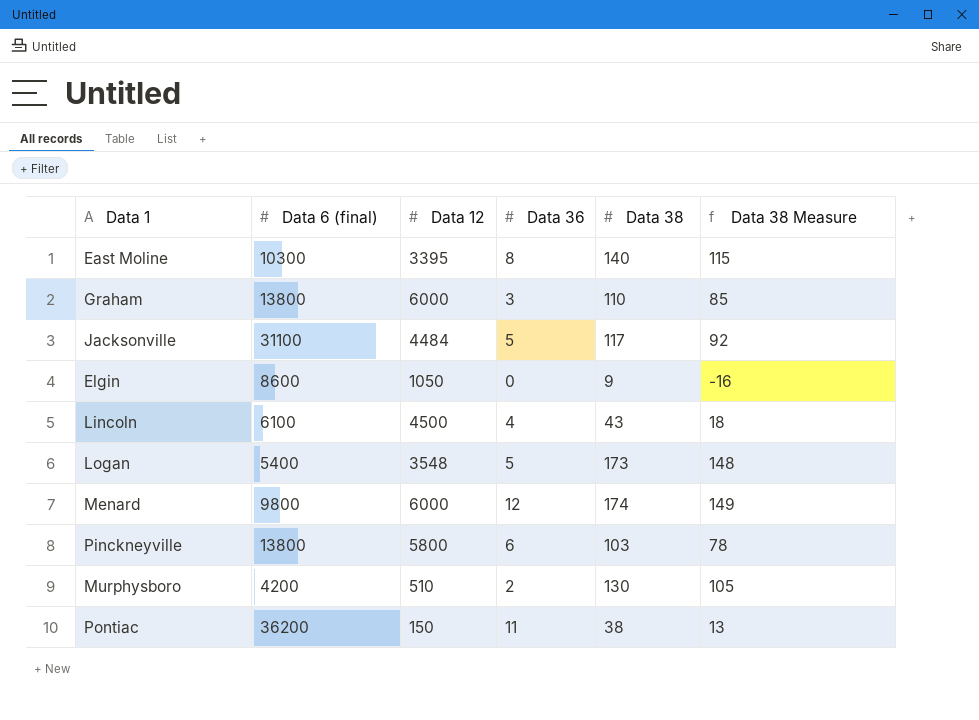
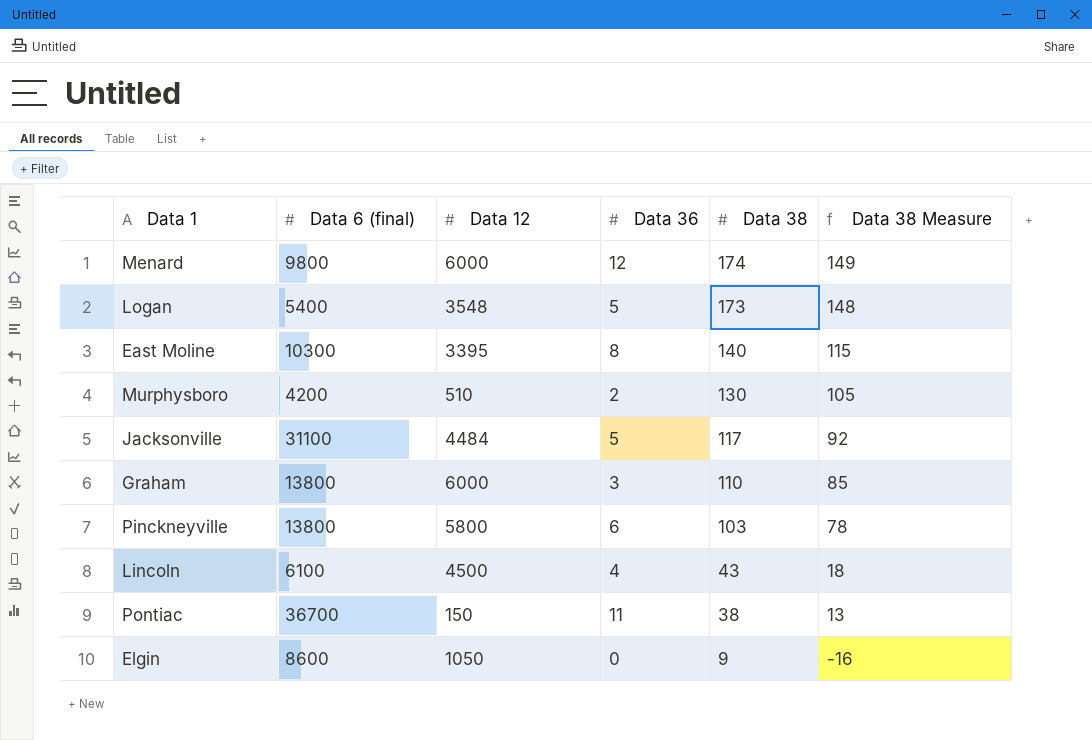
row order: none -> Data 38 descending
Pontiac | Data 6 (final): 36200 -> 36700

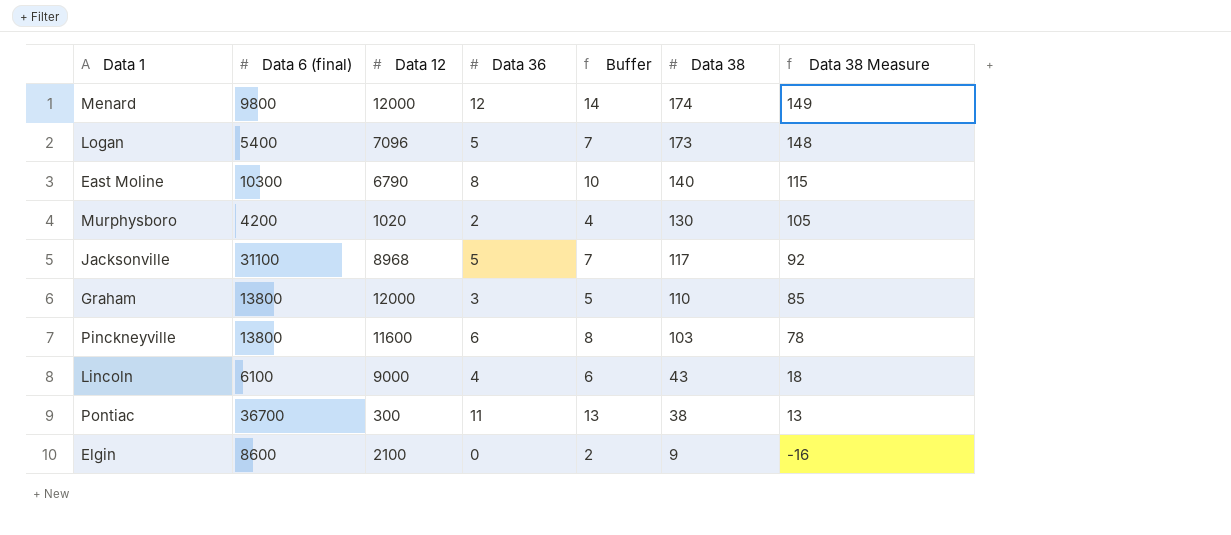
column Buffer | formula: none -> [Data 36] + 2
Menard | Data 12: 6000 -> 12000
Logan | Data 12: 3548 -> 7096
East Moline | Data 12: 3395 -> 6790
Murphysboro | Data 12: 510 -> 1020
Jacksonville | Data 12: 4484 -> 8968
Graham | Data 12: 6000 -> 12000
Pinckneyville | Data 12: 5800 -> 11600
Lincoln | Data 12: 4500 -> 9000
Pontiac | Data 12: 150 -> 300
Elgin | Data 12: 1050 -> 2100

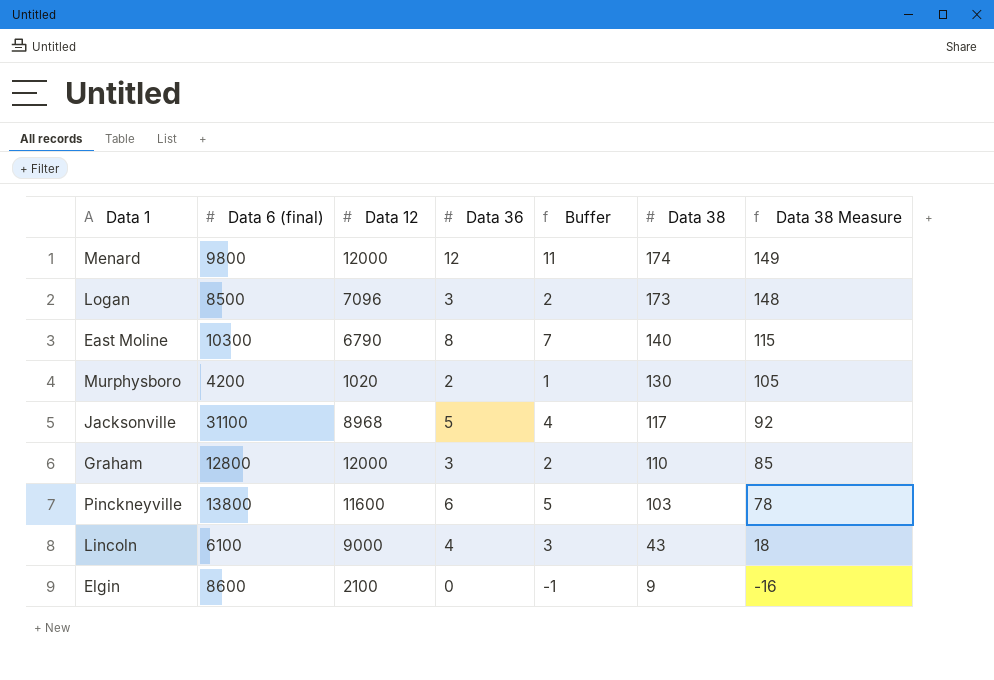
column Buffer | formula: [Data 36] + 2 -> [Data 36] - 1
row Pontiac: 36700 | 300 | 11 | 13 | 38 | 13 -> none
Logan | Data 6 (final): 5400 -> 8500
Logan | Data 36: 5 -> 3
Graham | Data 6 (final): 13800 -> 12800

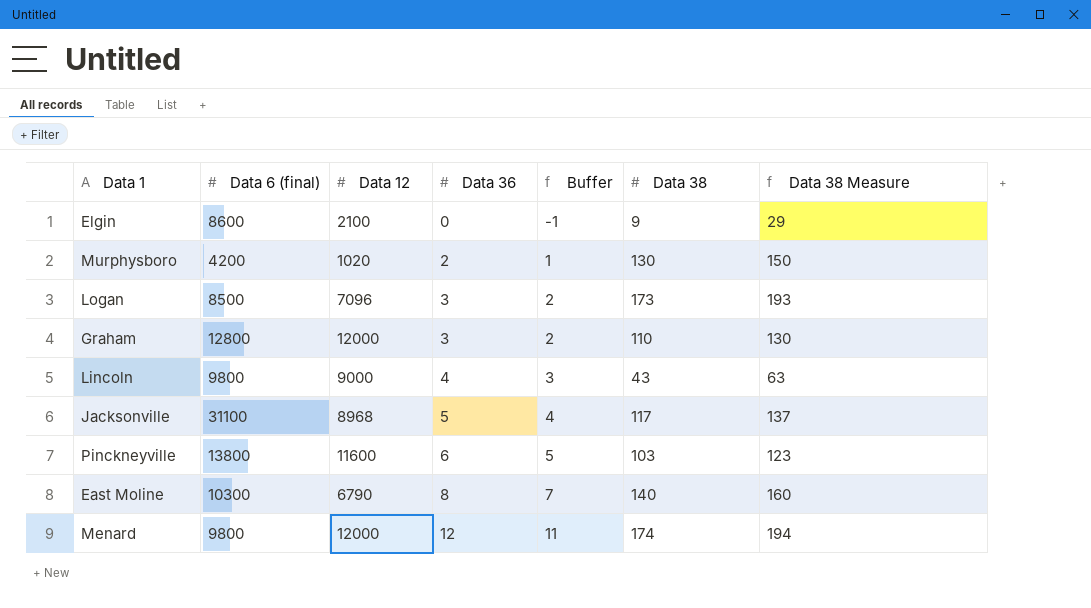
row order: Data 38 descending -> Data 36 ascending
column Data 38 Measure | formula: [Data 38] - 25 -> [Data 38] + 20
Lincoln | Data 6 (final): 6100 -> 9800

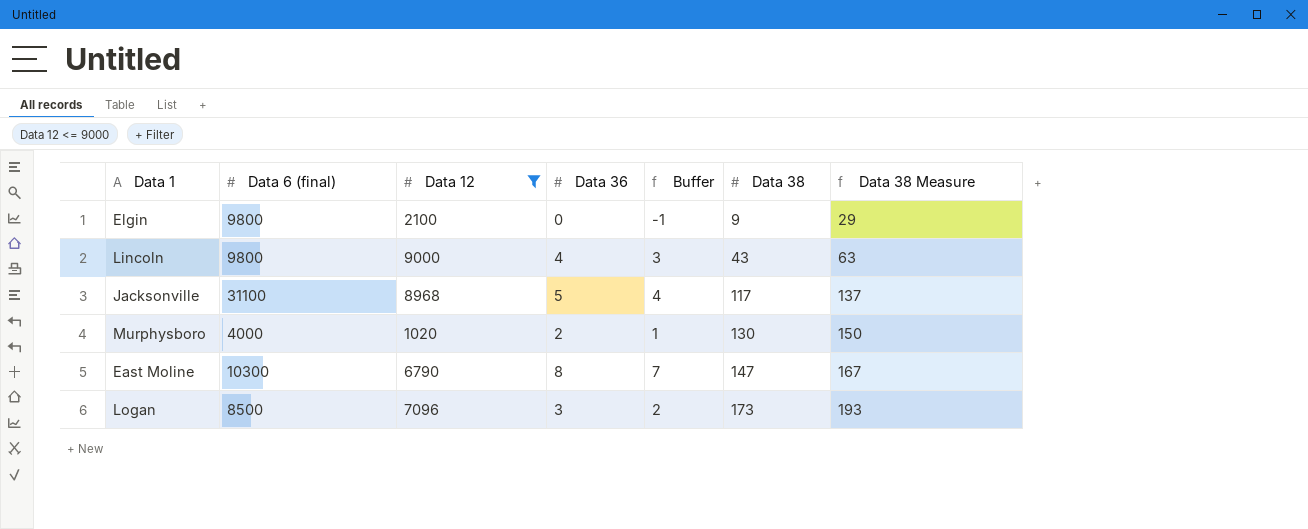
filter: none -> Data 12 <= 9000
row order: Data 36 ascending -> Data 38 ascending
Elgin | Data 6 (final): 8600 -> 9800
Murphysboro | Data 6 (final): 4200 -> 4000
East Moline | Data 38: 140 -> 147
East Moline | Data 38 Measure: 160 -> 167

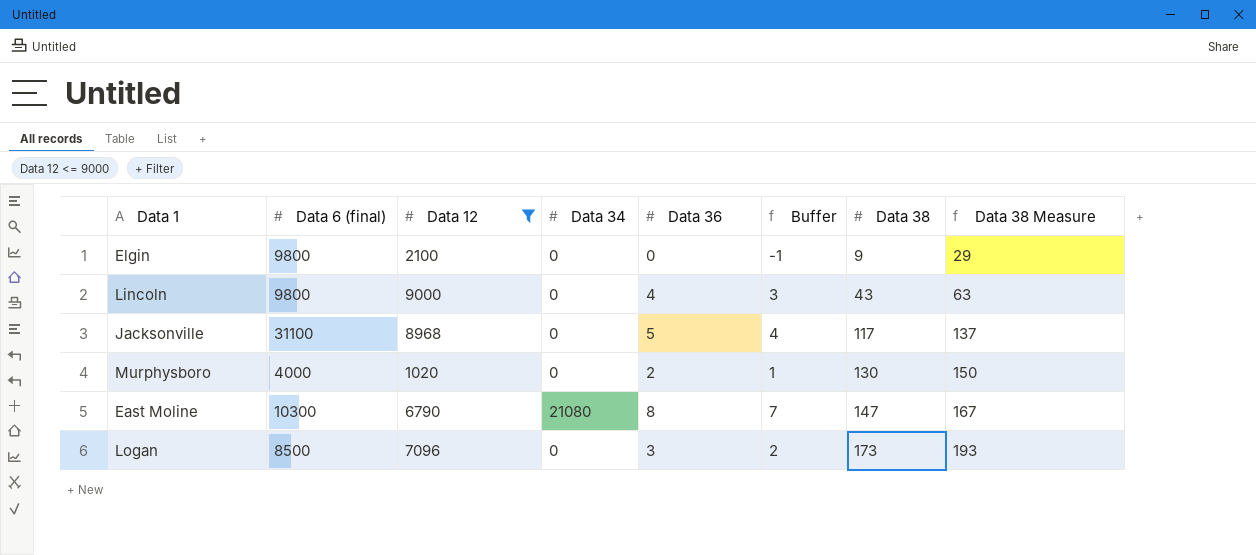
column Data 34 | position: none -> 4

